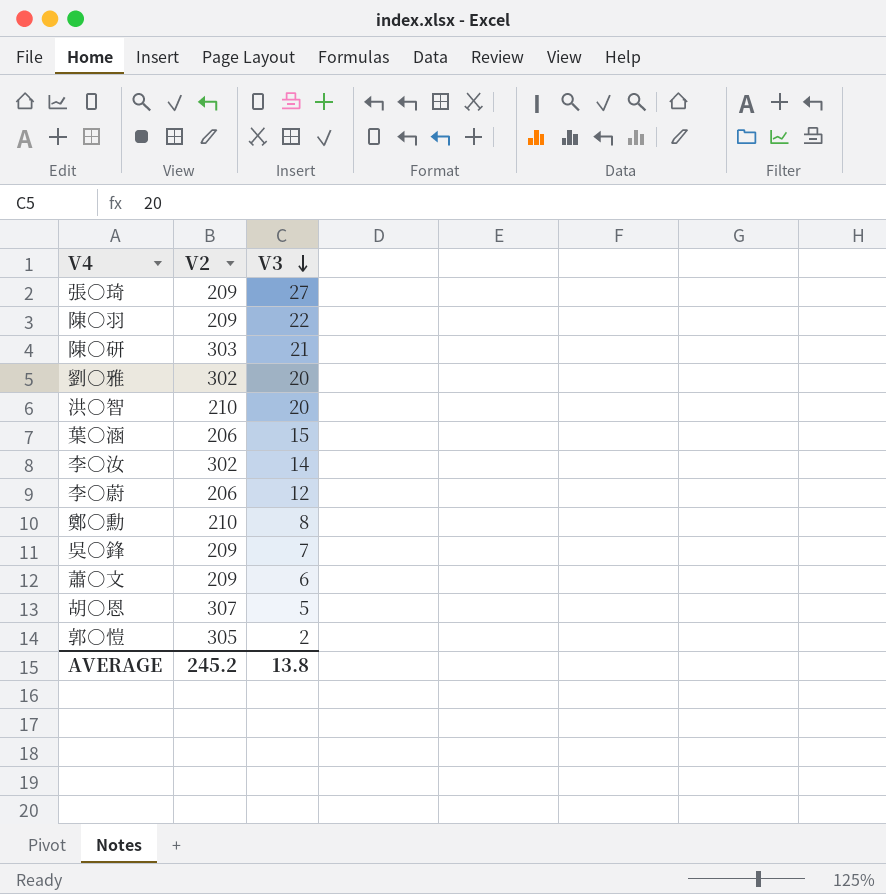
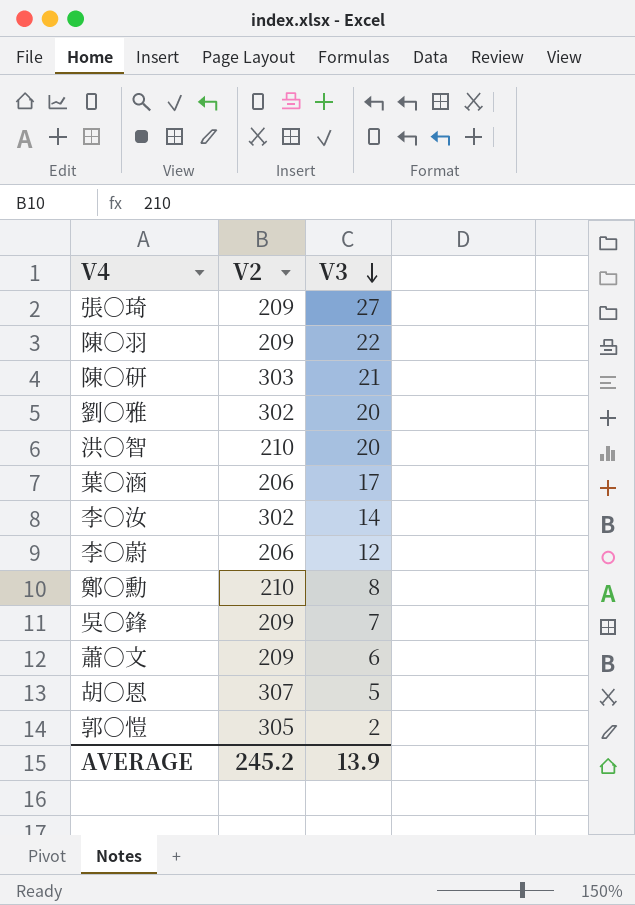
葉○涵 | V3: 15 -> 17
AVERAGE | V3: 13.8 -> 13.9

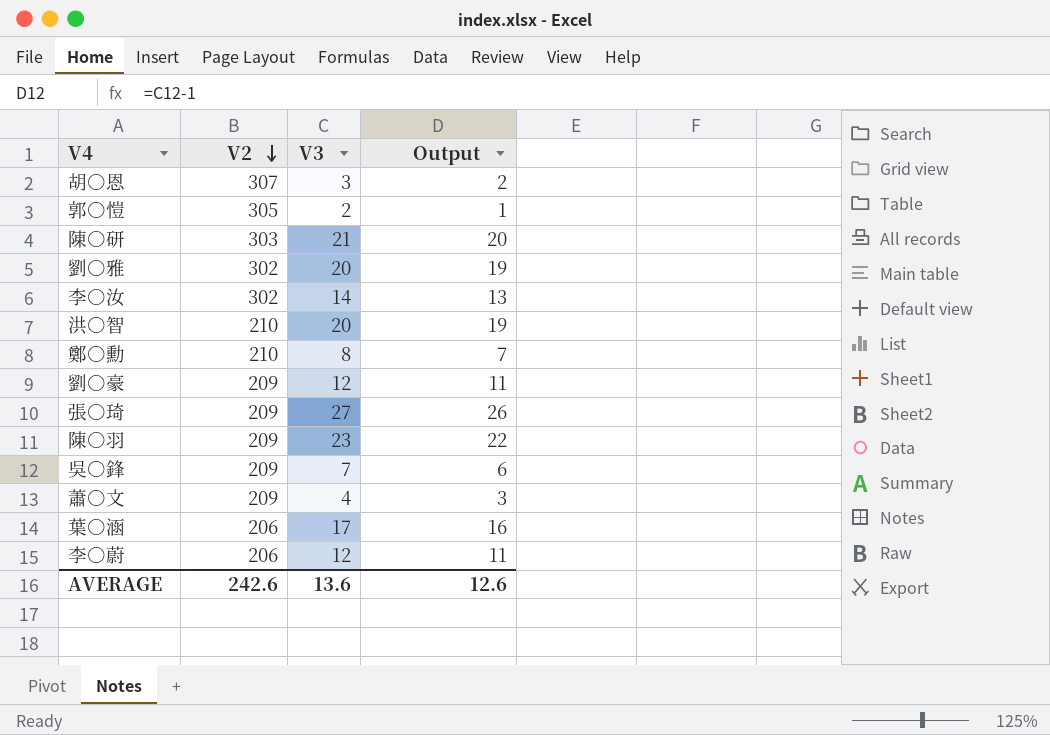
row order: V3 descending -> V2 descending
column Output | formula: none -> [V3] - 1
胡○恩 | V3: 5 -> 3
row 劉○豪: none -> 209 | 12 | 11
陳○羽 | V3: 22 -> 23
蕭○文 | V3: 6 -> 4
AVERAGE | V2: 245.2 -> 242.6
AVERAGE | V3: 13.9 -> 13.6

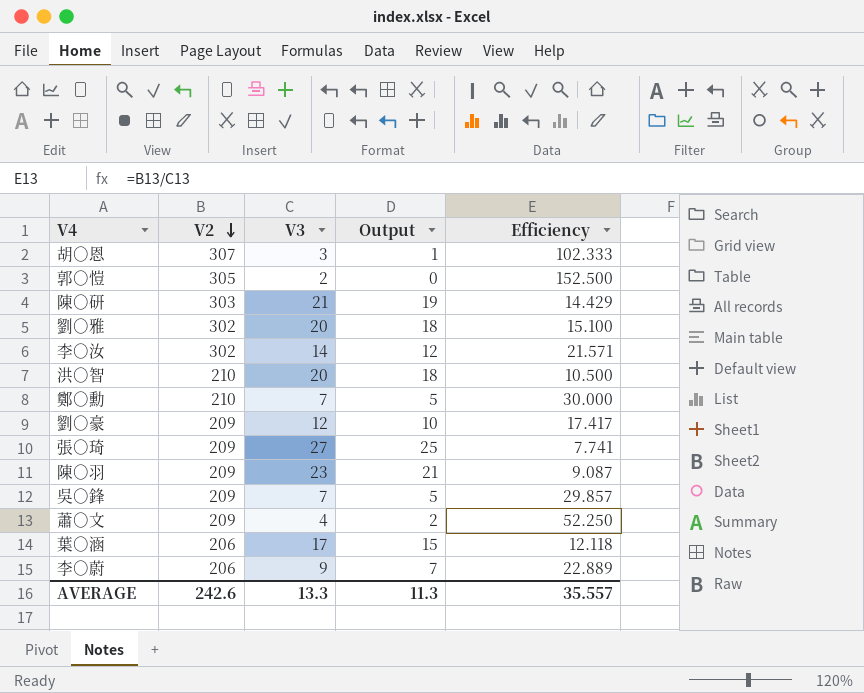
column Output | formula: [V3] - 1 -> [V3] - 2
column Efficiency | formula: none -> [V2] / [V3]
鄭○勳 | V3: 8 -> 7
李○蔚 | V3: 12 -> 9
AVERAGE | V3: 13.6 -> 13.3
AVERAGE | Output: 12.6 -> 11.3

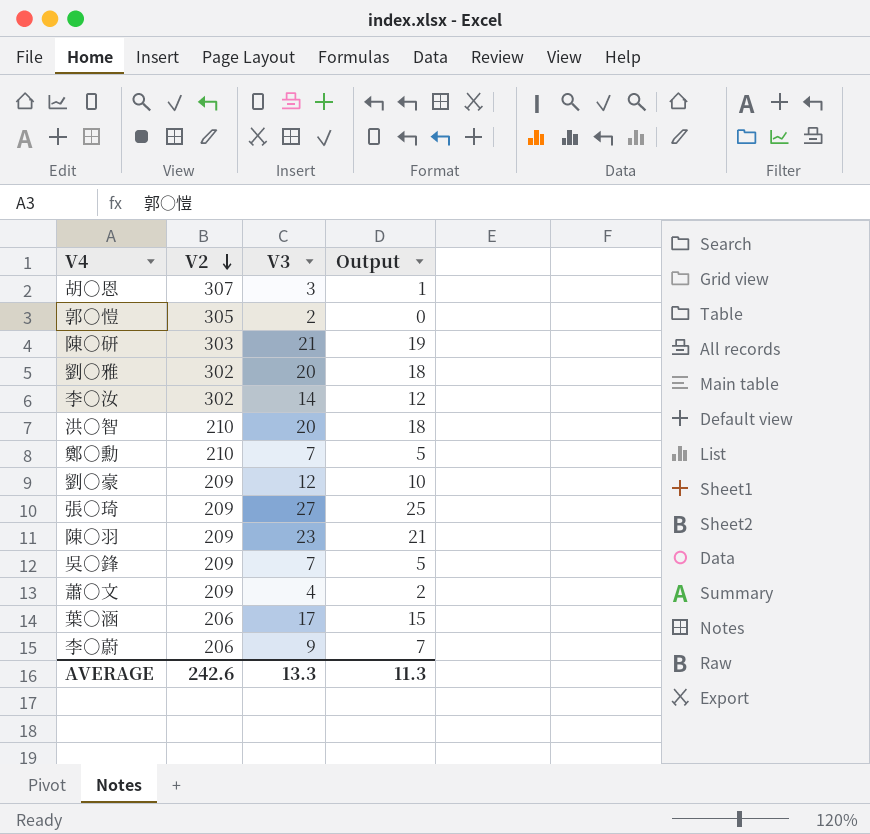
column Efficiency | formula: [V2] / [V3] -> none

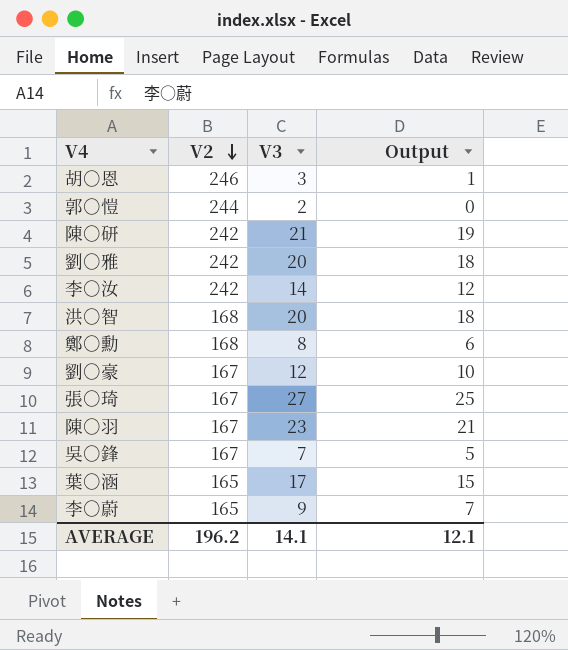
row 蕭○文: 209 | 4 | 2 -> none
胡○恩 | V2: 307 -> 246
郭○愷 | V2: 305 -> 244
陳○研 | V2: 303 -> 242
劉○雅 | V2: 302 -> 242
李○汝 | V2: 302 -> 242
洪○智 | V2: 210 -> 168
鄭○勳 | V2: 210 -> 168
鄭○勳 | V3: 7 -> 8
鄭○勳 | Output: 5 -> 6
劉○豪 | V2: 209 -> 167
張○琦 | V2: 209 -> 167
陳○羽 | V2: 209 -> 167
吳○鋒 | V2: 209 -> 167
葉○涵 | V2: 206 -> 165
李○蔚 | V2: 206 -> 165
AVERAGE | V2: 242.6 -> 196.2
AVERAGE | V3: 13.3 -> 14.1
AVERAGE | Output: 11.3 -> 12.1

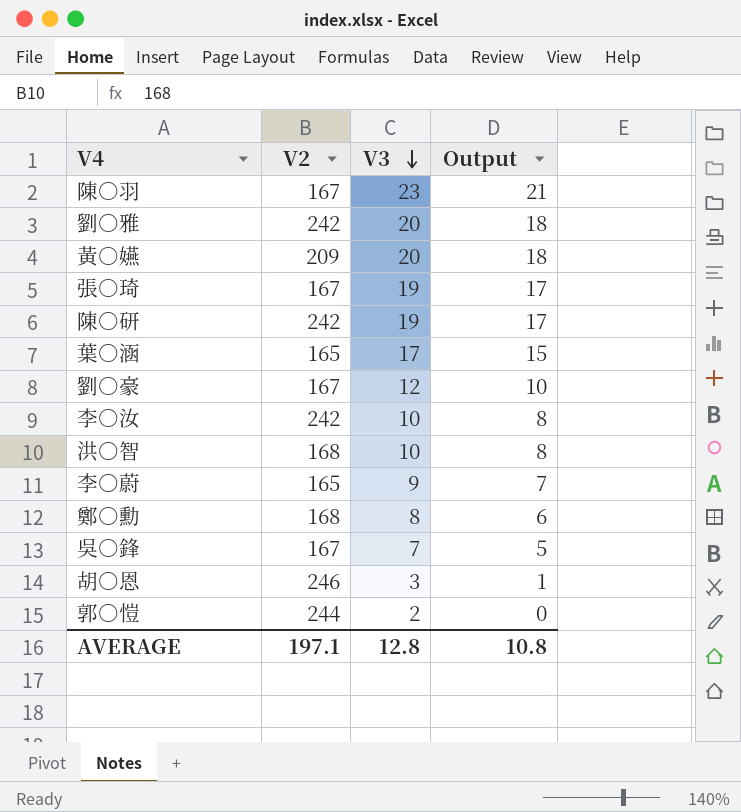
row order: V2 descending -> V3 descending
row 黃○嬿: none -> 209 | 20 | 18
張○琦 | V3: 27 -> 19
張○琦 | Output: 25 -> 17
陳○研 | V3: 21 -> 19
陳○研 | Output: 19 -> 17
李○汝 | V3: 14 -> 10
李○汝 | Output: 12 -> 8
洪○智 | V3: 20 -> 10
洪○智 | Output: 18 -> 8
AVERAGE | V2: 196.2 -> 197.1
AVERAGE | V3: 14.1 -> 12.8
AVERAGE | Output: 12.1 -> 10.8

